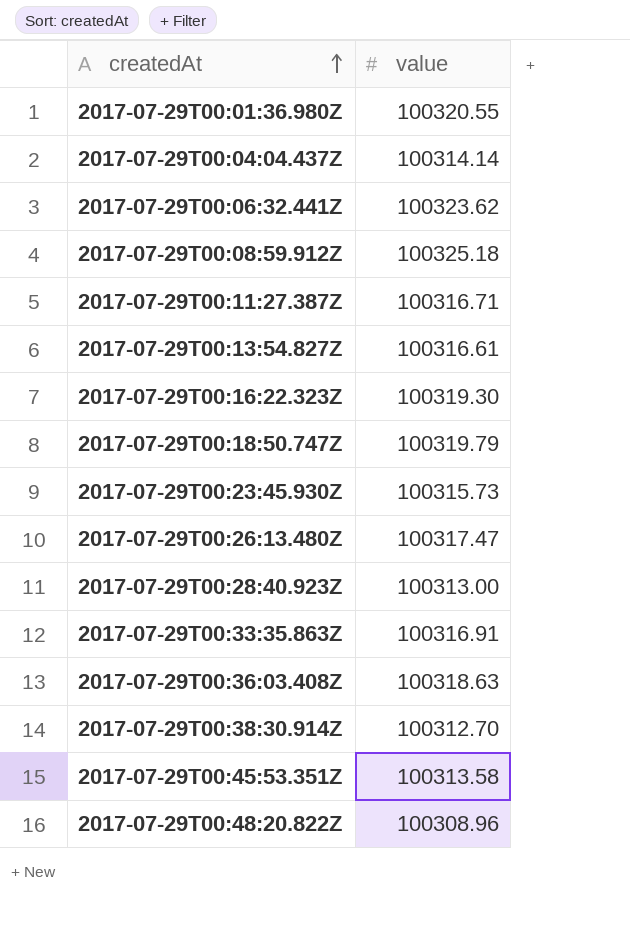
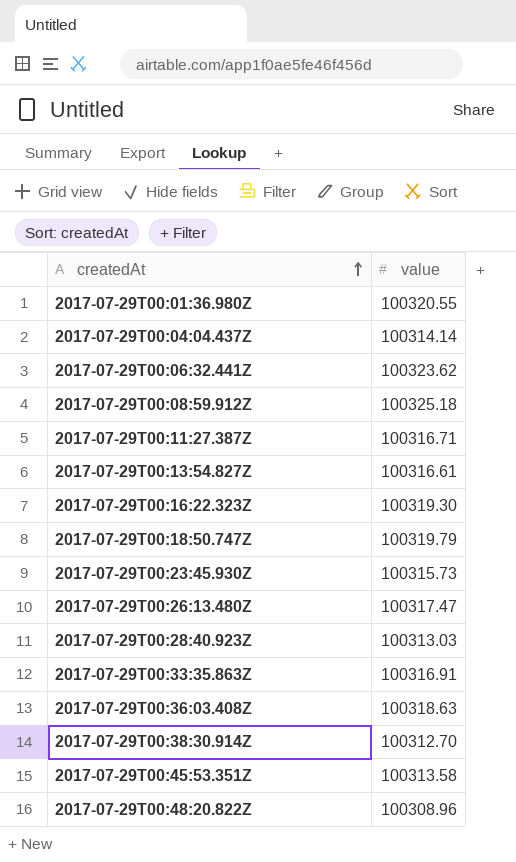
2017-07-29T00:28:40.923Z | value: 100313.00 -> 100313.03

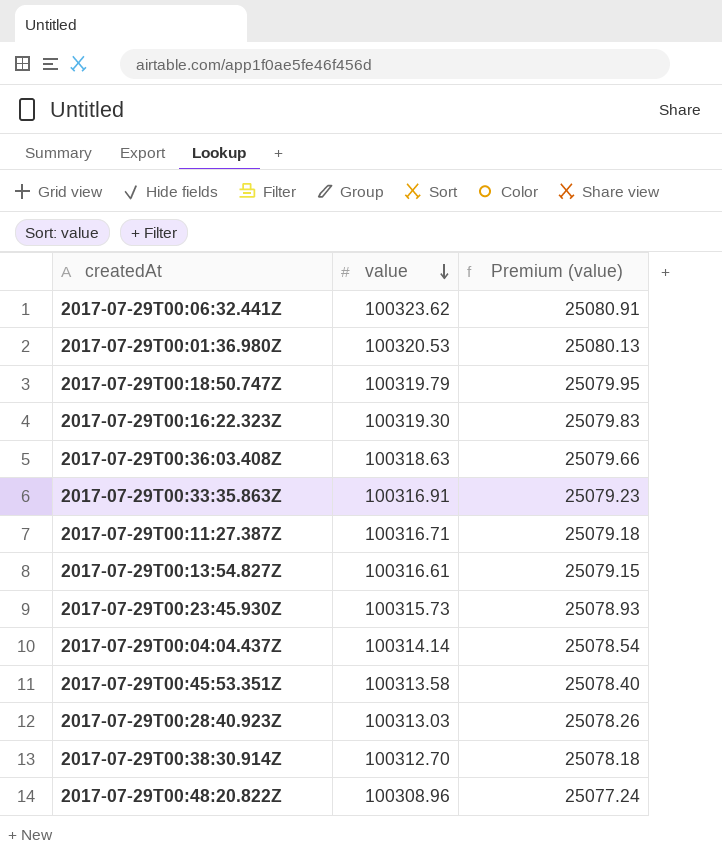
row order: createdAt ascending -> value descending
column Premium (value) | formula: none -> [value] * 0.25
row 2017-07-29T00:08:59.912Z: 100325.18 -> none
row 2017-07-29T00:26:13.480Z: 100317.47 -> none
2017-07-29T00:01:36.980Z | value: 100320.55 -> 100320.53

